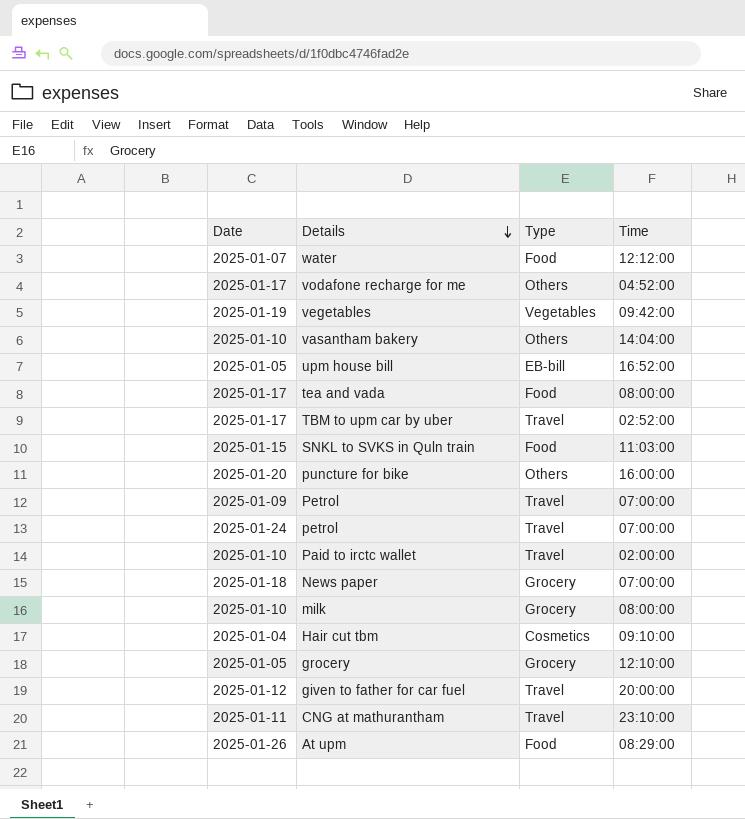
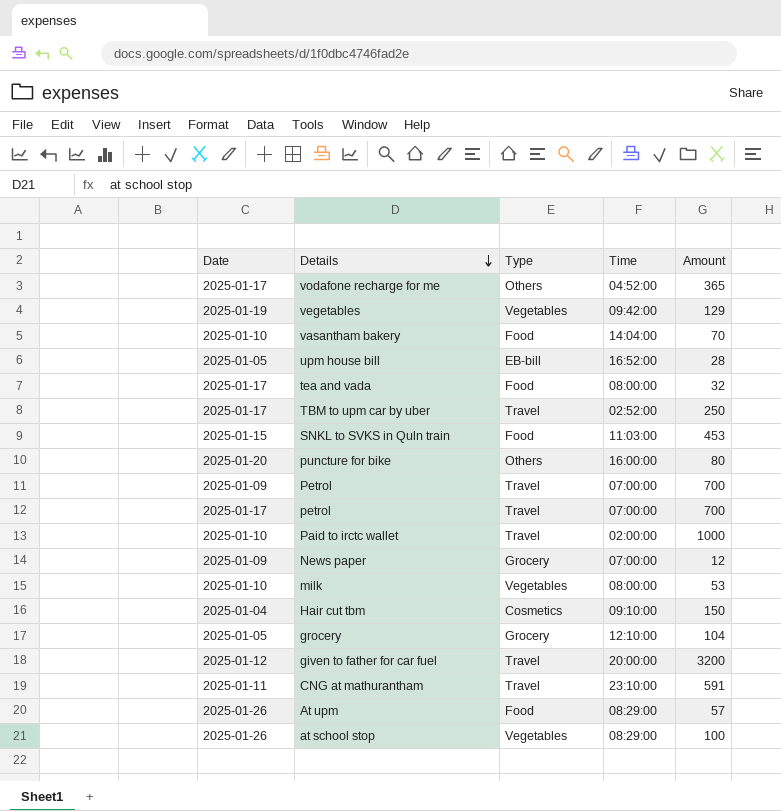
column Amount | position: none -> 5
row water: 2025-01-07 | Food | 12:12:00 -> none
vasantham bakery | Type: Others -> Food
petrol | Date: 2025-01-24 -> 2025-01-17
News paper | Date: 2025-01-18 -> 2025-01-09
milk | Type: Grocery -> Vegetables
row at school stop: none -> 2025-01-26 | Vegetables | 08:29:00 | 100

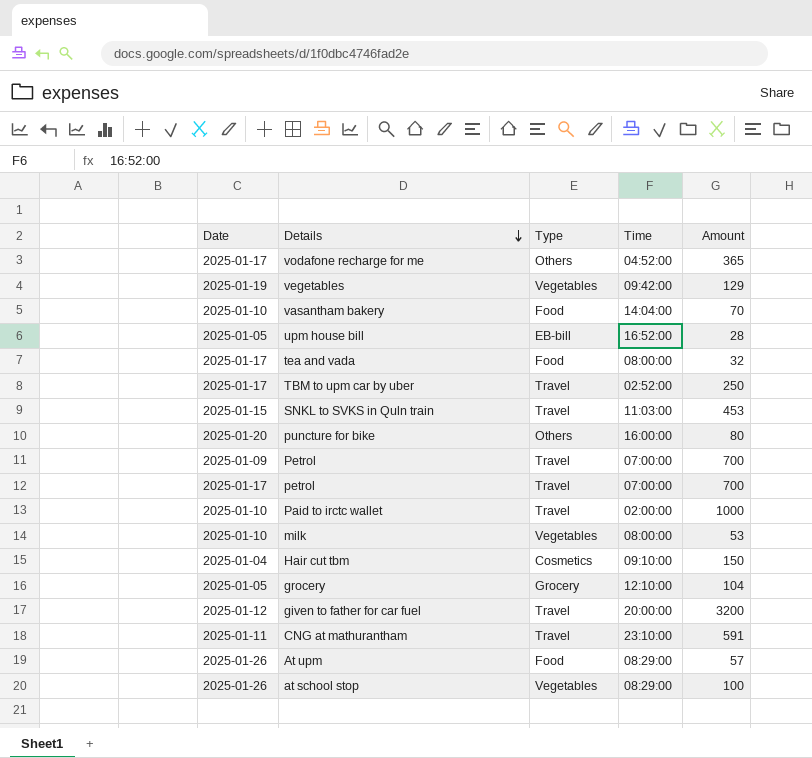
row News paper: 2025-01-09 | Grocery | 07:00:00 | 12 -> none
SNKL to SVKS in Quln train | Type: Food -> Travel

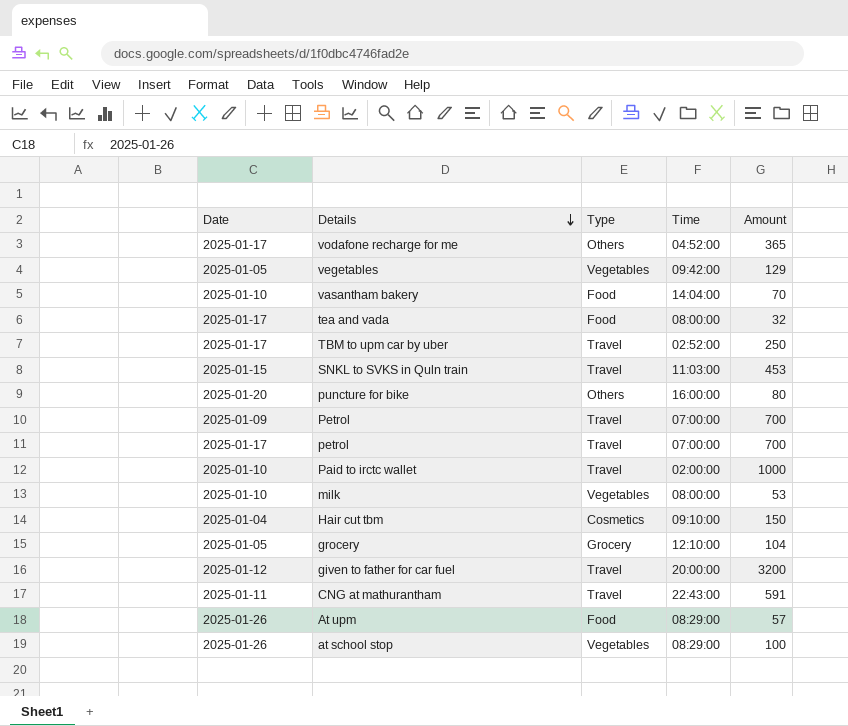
row upm house bill: 2025-01-05 | EB-bill | 16:52:00 | 28 -> none
vegetables | Date: 2025-01-19 -> 2025-01-05
CNG at mathurantham | Time: 23:10:00 -> 22:43:00

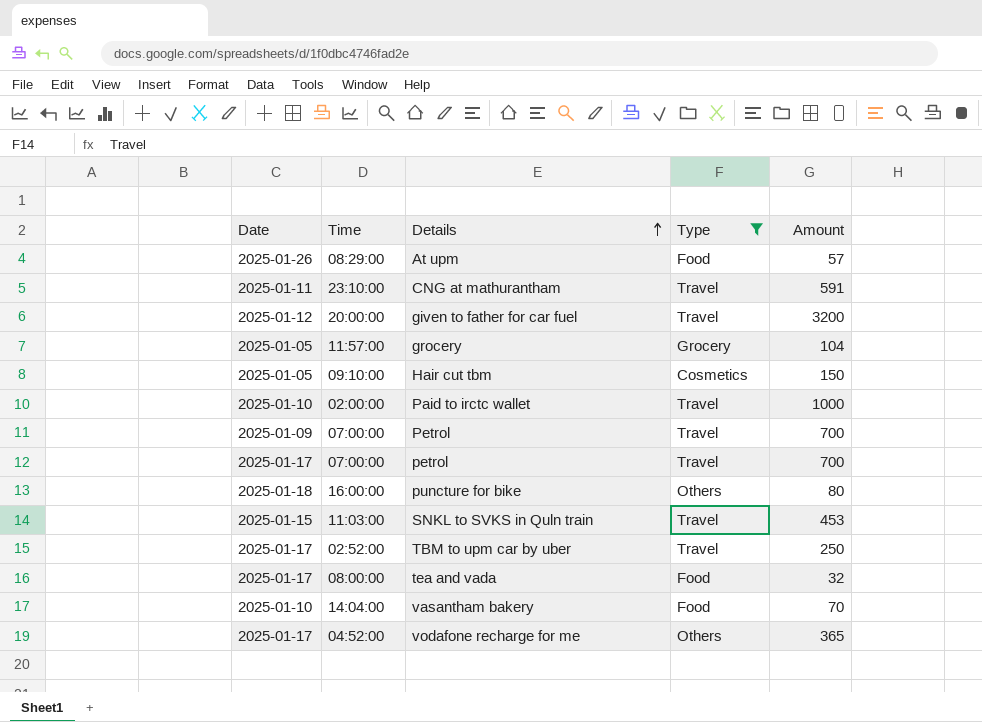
filter: none -> Type != Vegetables
row order: Details descending -> Details ascending
column Time | position: 4 -> 2
CNG at mathurantham | Time: 22:43:00 -> 23:10:00
grocery | Time: 12:10:00 -> 11:57:00
Hair cut tbm | Date: 2025-01-04 -> 2025-01-05
puncture for bike | Date: 2025-01-20 -> 2025-01-18

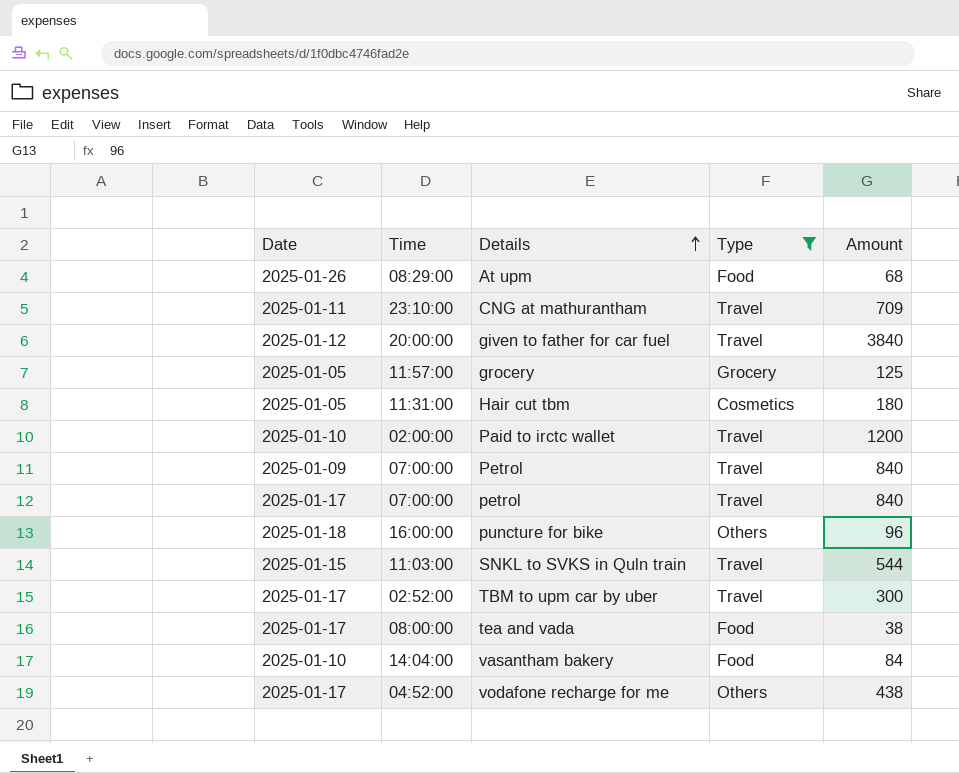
At upm | Amount: 57 -> 68
CNG at mathurantham | Amount: 591 -> 709
given to father for car fuel | Amount: 3200 -> 3840
grocery | Amount: 104 -> 125
Hair cut tbm | Time: 09:10:00 -> 11:31:00
Hair cut tbm | Amount: 150 -> 180
Paid to irctc wallet | Amount: 1000 -> 1200
Petrol | Amount: 700 -> 840
petrol | Amount: 700 -> 840
puncture for bike | Amount: 80 -> 96
SNKL to SVKS in Quln train | Amount: 453 -> 544
TBM to upm car by uber | Amount: 250 -> 300
tea and vada | Amount: 32 -> 38
vasantham bakery | Amount: 70 -> 84
vodafone recharge for me | Amount: 365 -> 438

